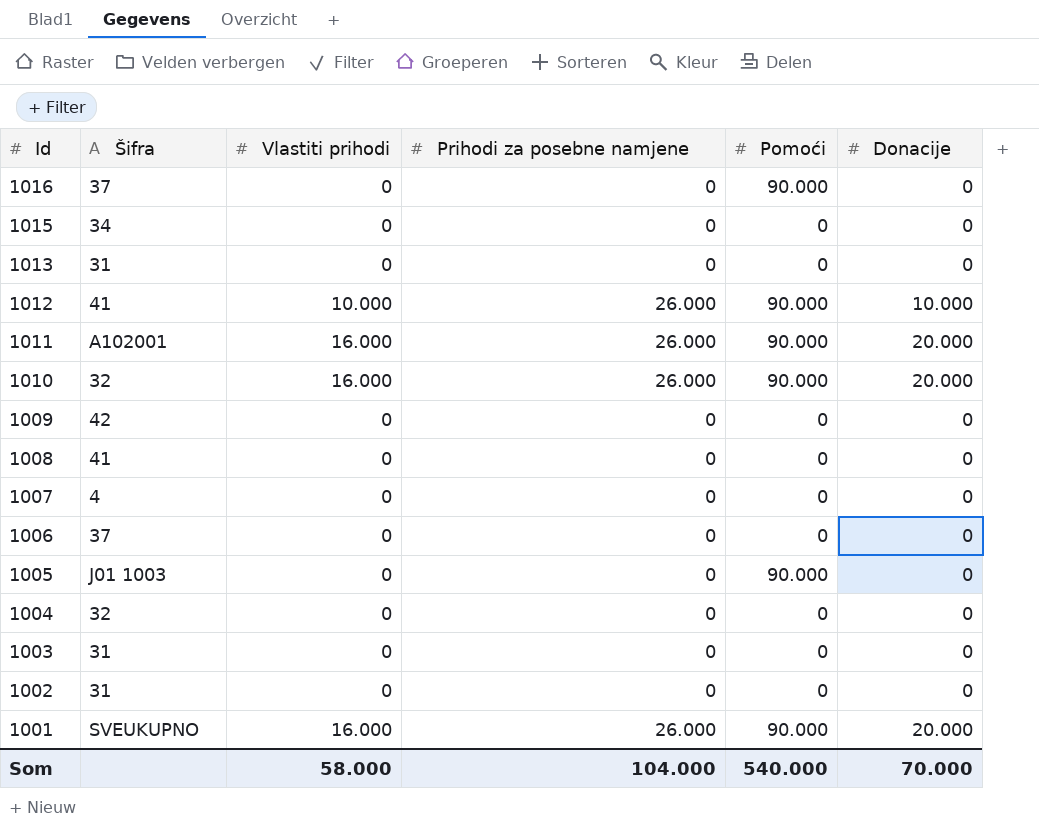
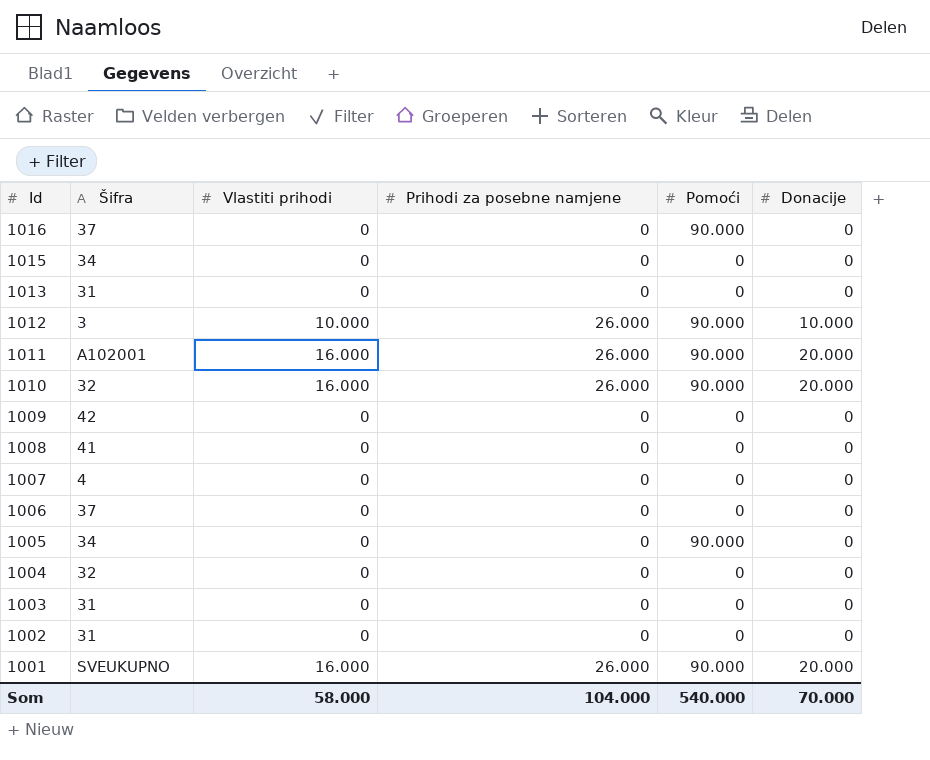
1012 | Šifra: 41 -> 3
1005 | Šifra: J01 1003 -> 34

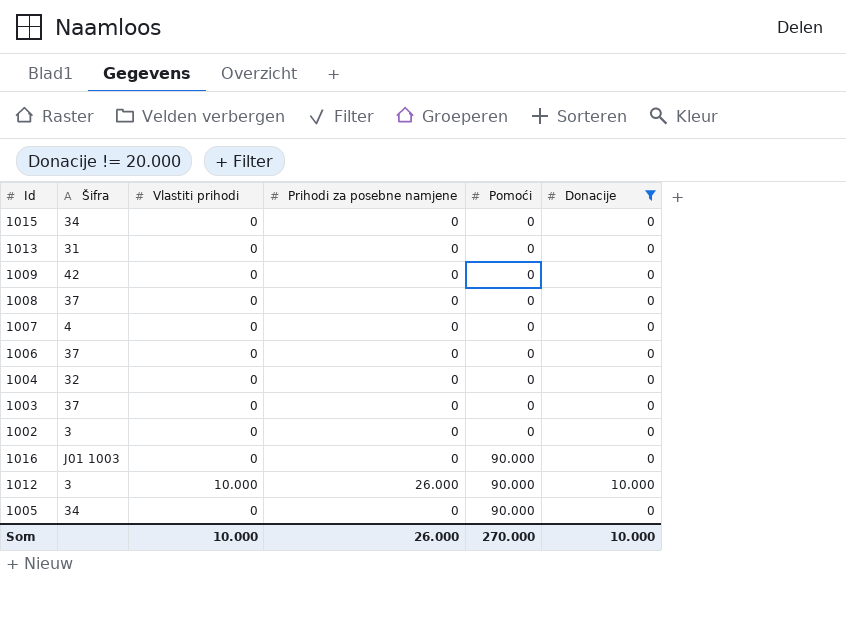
filter: none -> Donacije != 20.000
row order: Id descending -> Pomoći ascending
1008 | Šifra: 41 -> 37
1003 | Šifra: 31 -> 37
1002 | Šifra: 31 -> 3
1016 | Šifra: 37 -> J01 1003
Som | Vlastiti prihodi: 58.000 -> 10.000
Som | Prihodi za posebne namjene: 104.000 -> 26.000
Som | Pomoći: 540.000 -> 270.000
Som | Donacije: 70.000 -> 10.000

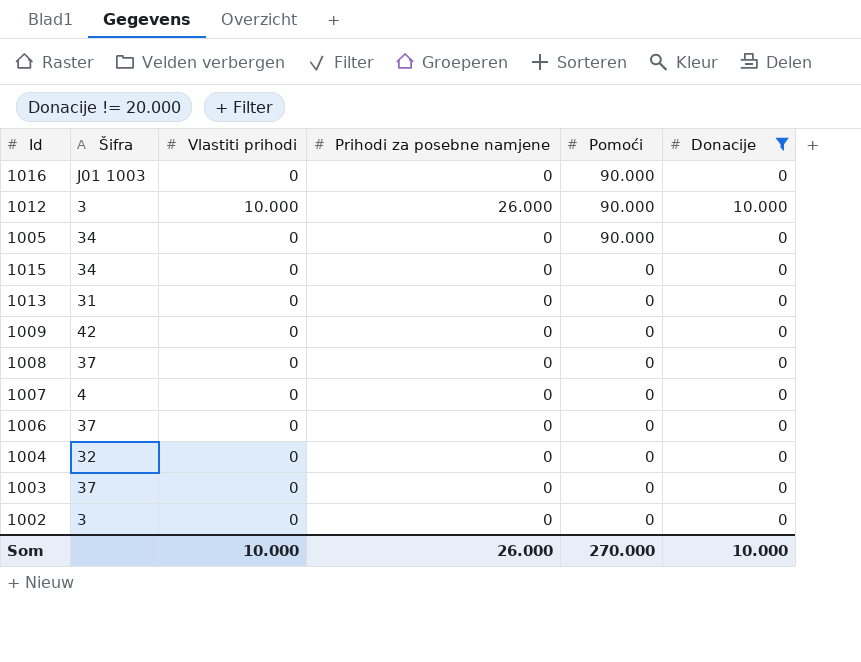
row order: Pomoći ascending -> Pomoći descending

